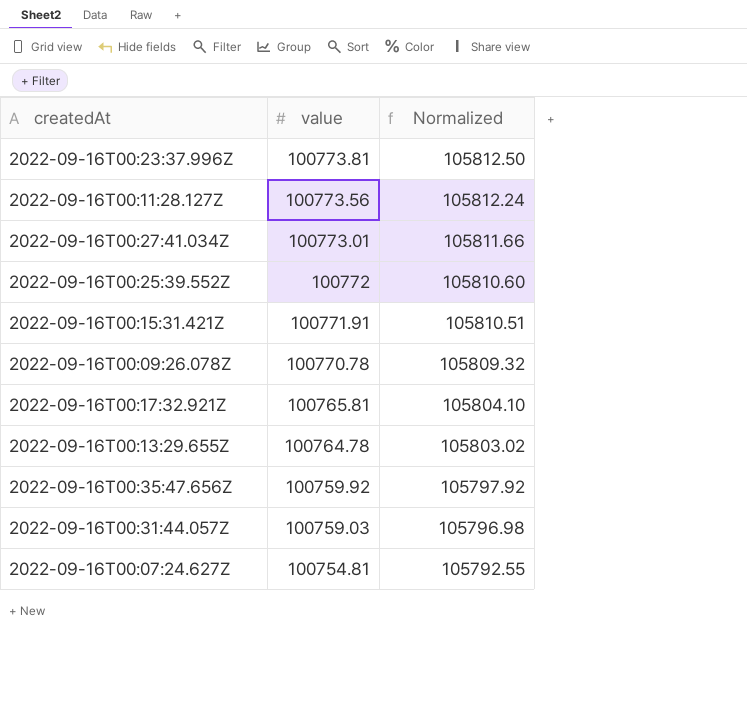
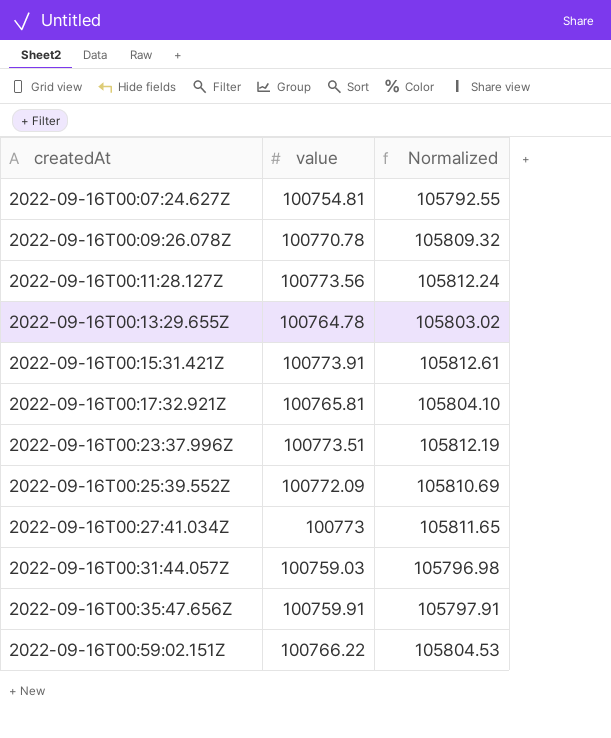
row order: value descending -> createdAt ascending
2022-09-16T00:15:31.421Z | value: 100771.91 -> 100773.91
2022-09-16T00:15:31.421Z | Normalized: 105810.51 -> 105812.61
2022-09-16T00:23:37.996Z | value: 100773.81 -> 100773.51
2022-09-16T00:23:37.996Z | Normalized: 105812.50 -> 105812.19
2022-09-16T00:25:39.552Z | value: 100772 -> 100772.09
2022-09-16T00:25:39.552Z | Normalized: 105810.60 -> 105810.69
2022-09-16T00:27:41.034Z | value: 100773.01 -> 100773
2022-09-16T00:27:41.034Z | Normalized: 105811.66 -> 105811.65
2022-09-16T00:35:47.656Z | value: 100759.92 -> 100759.91
2022-09-16T00:35:47.656Z | Normalized: 105797.92 -> 105797.91
row 2022-09-16T00:59:02.151Z: none -> 100766.22 | 105804.53

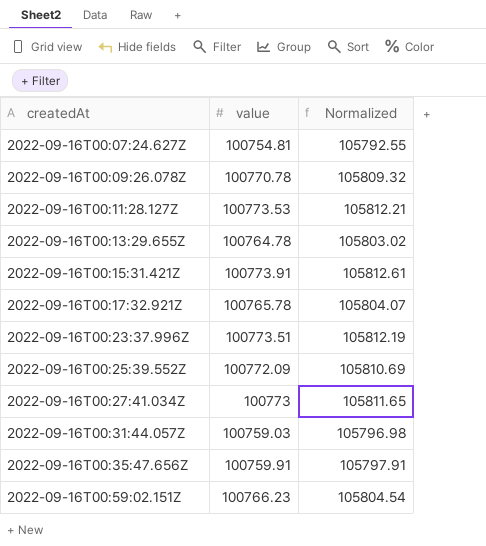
2022-09-16T00:11:28.127Z | value: 100773.56 -> 100773.53
2022-09-16T00:11:28.127Z | Normalized: 105812.24 -> 105812.21
2022-09-16T00:17:32.921Z | value: 100765.81 -> 100765.78
2022-09-16T00:17:32.921Z | Normalized: 105804.10 -> 105804.07
2022-09-16T00:59:02.151Z | value: 100766.22 -> 100766.23
2022-09-16T00:59:02.151Z | Normalized: 105804.53 -> 105804.54

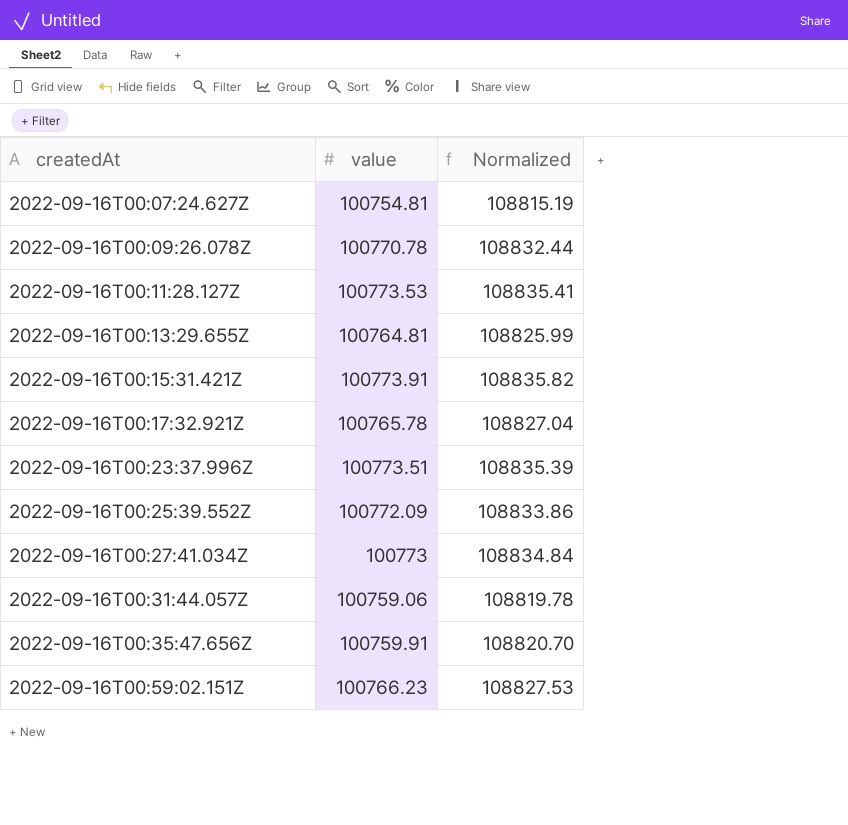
column Normalized | formula: [value] * 1.05 -> [value] * 1.08
2022-09-16T00:13:29.655Z | value: 100764.78 -> 100764.81
2022-09-16T00:31:44.057Z | value: 100759.03 -> 100759.06

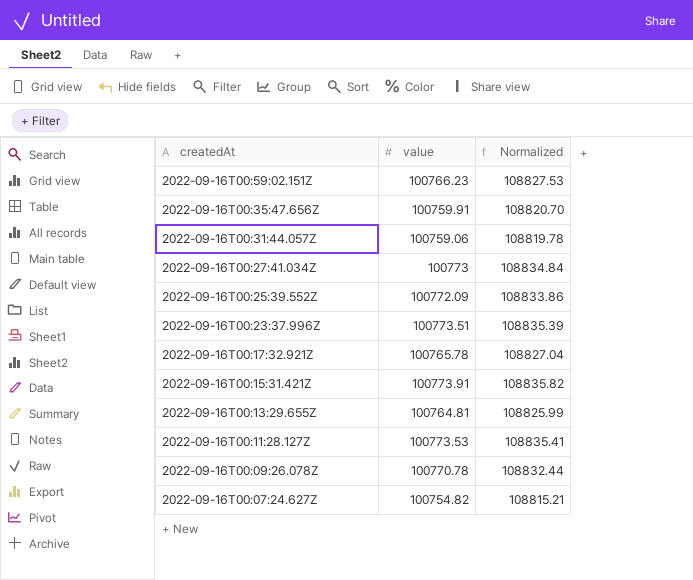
row order: createdAt ascending -> createdAt descending
2022-09-16T00:07:24.627Z | value: 100754.81 -> 100754.82
2022-09-16T00:07:24.627Z | Normalized: 108815.19 -> 108815.21

